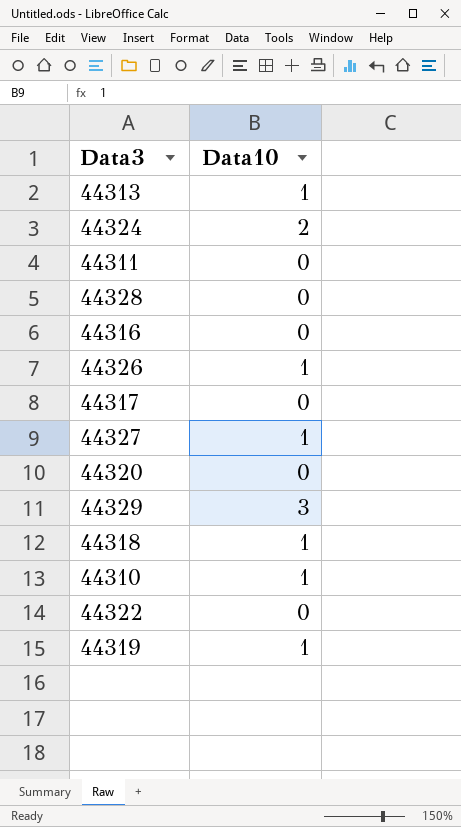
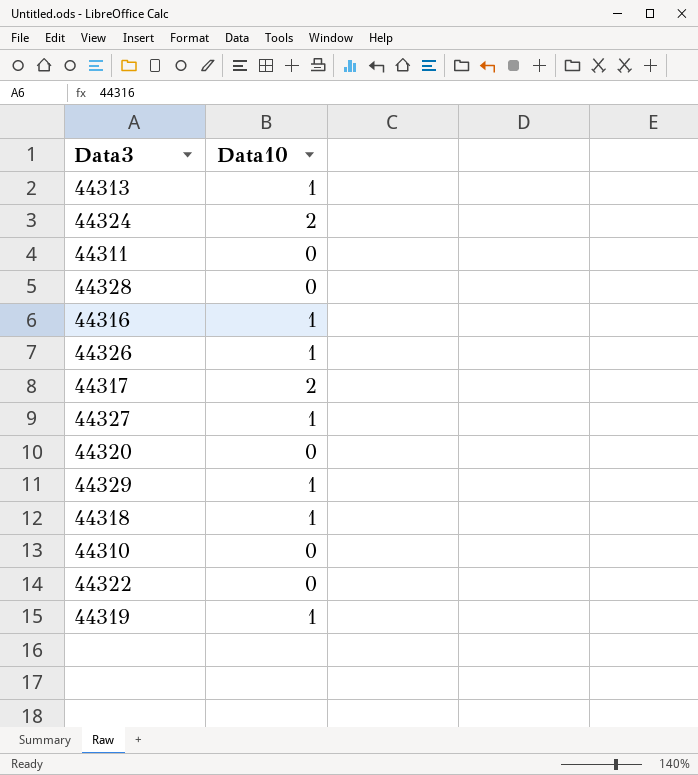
44316 | Data10: 0 -> 1
44317 | Data10: 0 -> 2
44329 | Data10: 3 -> 1
44310 | Data10: 1 -> 0

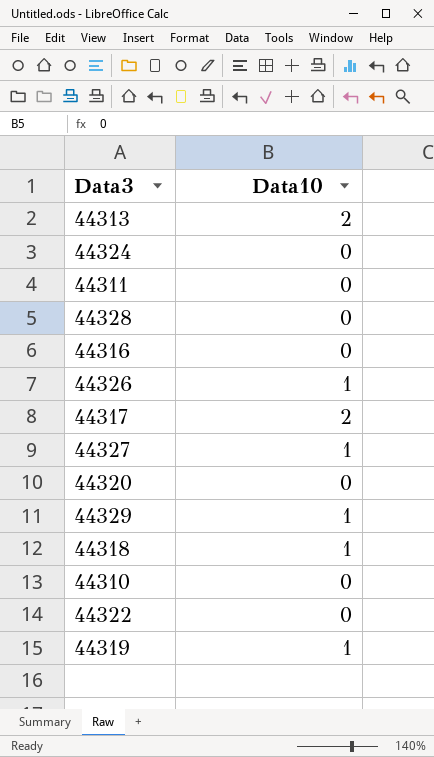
44313 | Data10: 1 -> 2
44324 | Data10: 2 -> 0
44316 | Data10: 1 -> 0

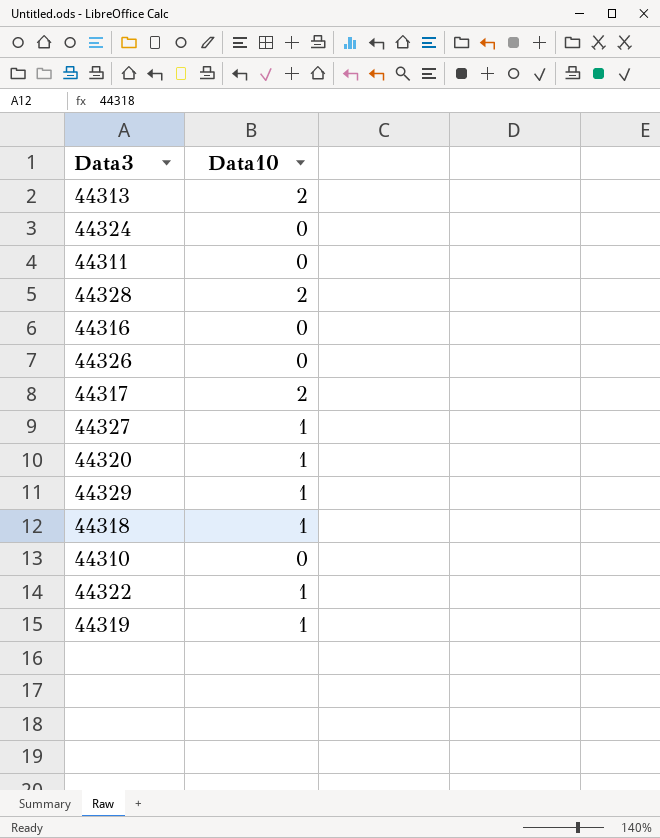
44328 | Data10: 0 -> 2
44326 | Data10: 1 -> 0
44320 | Data10: 0 -> 1
44322 | Data10: 0 -> 1

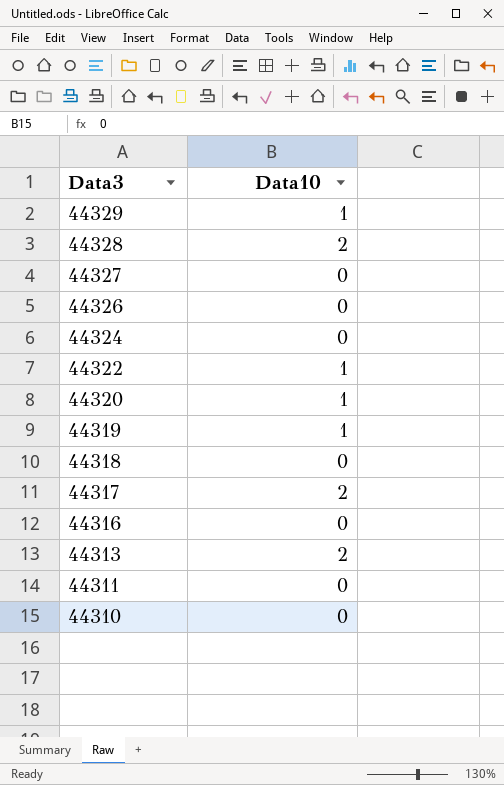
row order: none -> Data3 descending
44327 | Data10: 1 -> 0
44318 | Data10: 1 -> 0

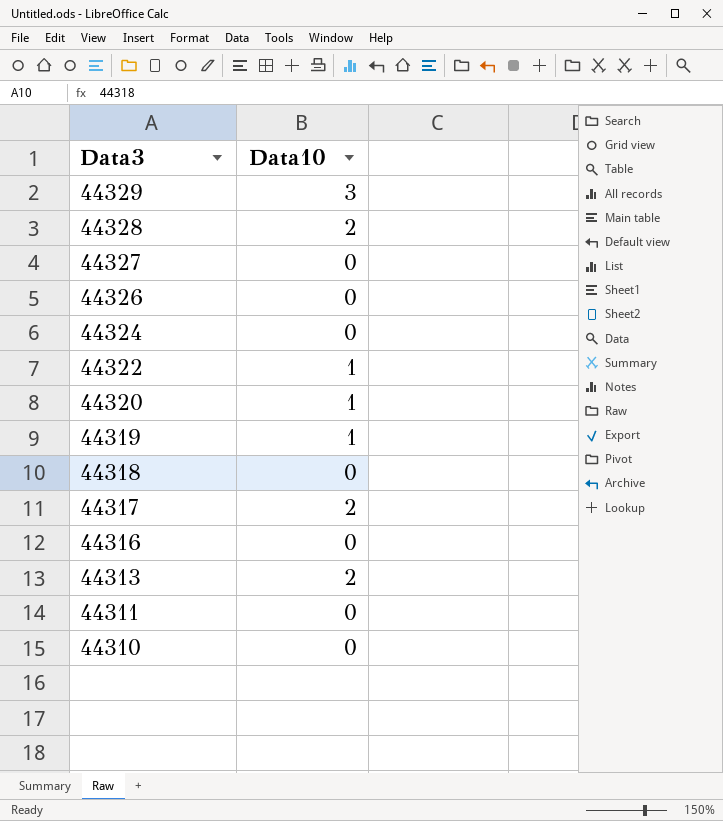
44329 | Data10: 1 -> 3

